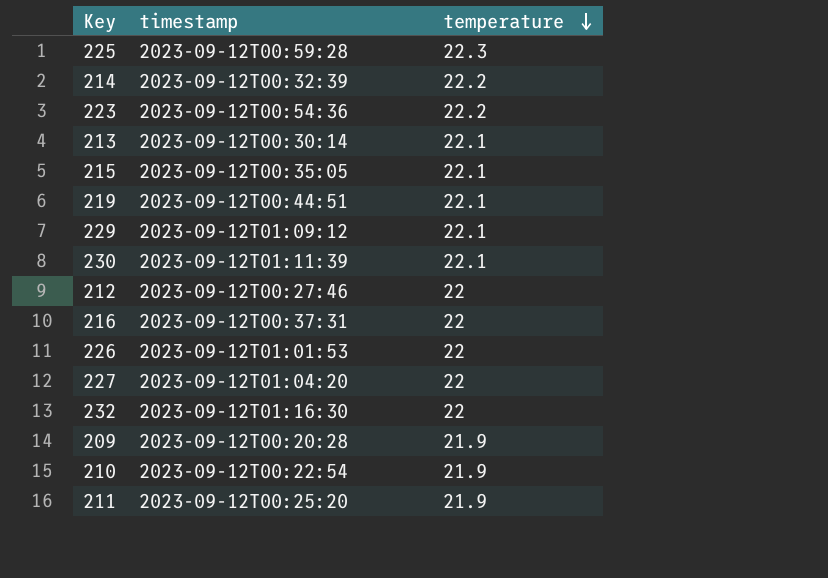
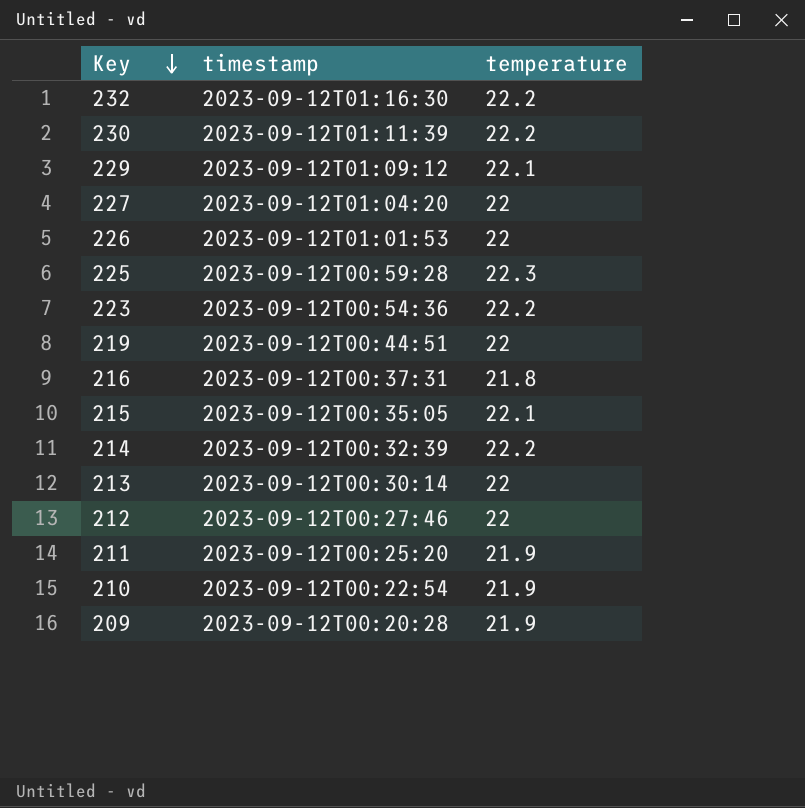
row order: temperature descending -> Key descending
232 | temperature: 22 -> 22.2
230 | temperature: 22.1 -> 22.2
219 | temperature: 22.1 -> 22
216 | temperature: 22 -> 21.8
213 | temperature: 22.1 -> 22

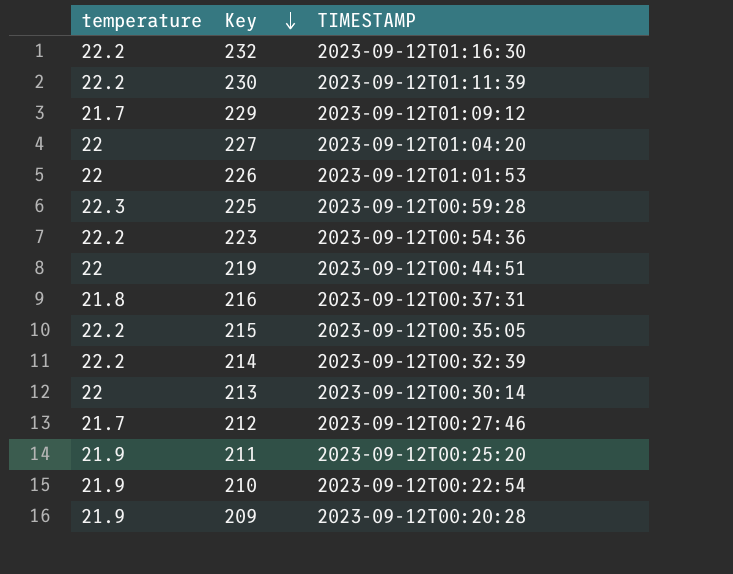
column temperature | position: 3 -> 1
column name: timestamp -> TIMESTAMP
229 | temperature: 22.1 -> 21.7
215 | temperature: 22.1 -> 22.2
212 | temperature: 22 -> 21.7

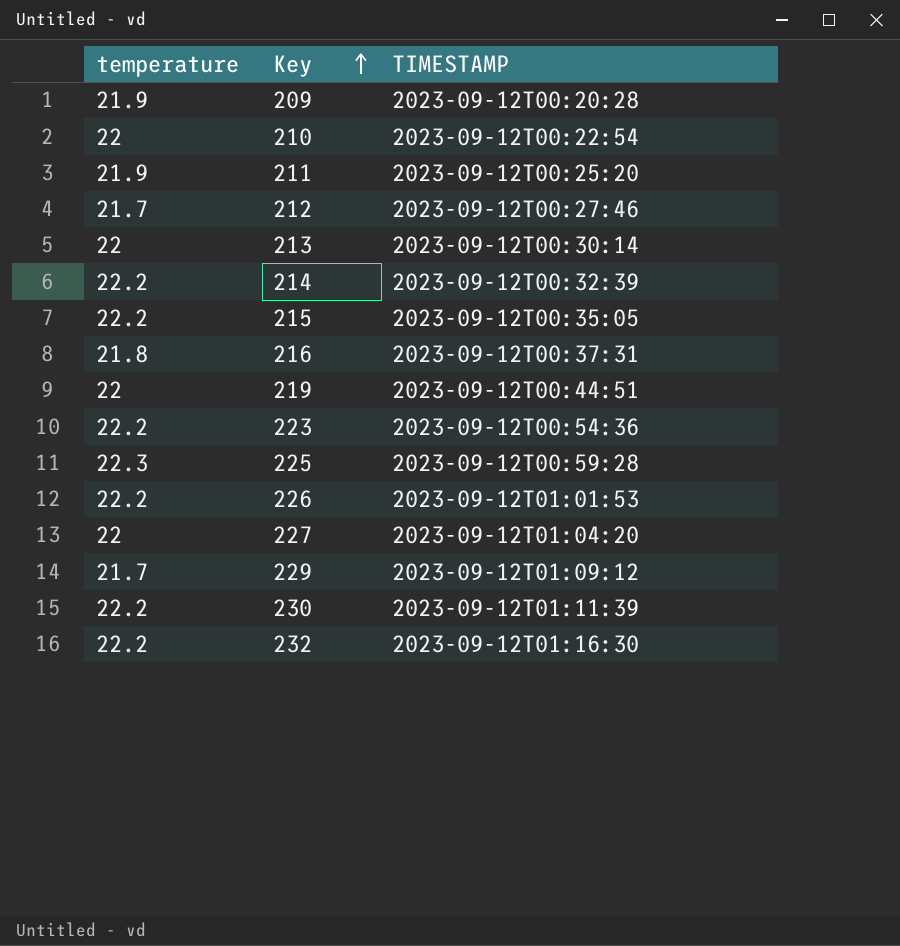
row order: Key descending -> Key ascending
210 | temperature: 21.9 -> 22
226 | temperature: 22 -> 22.2

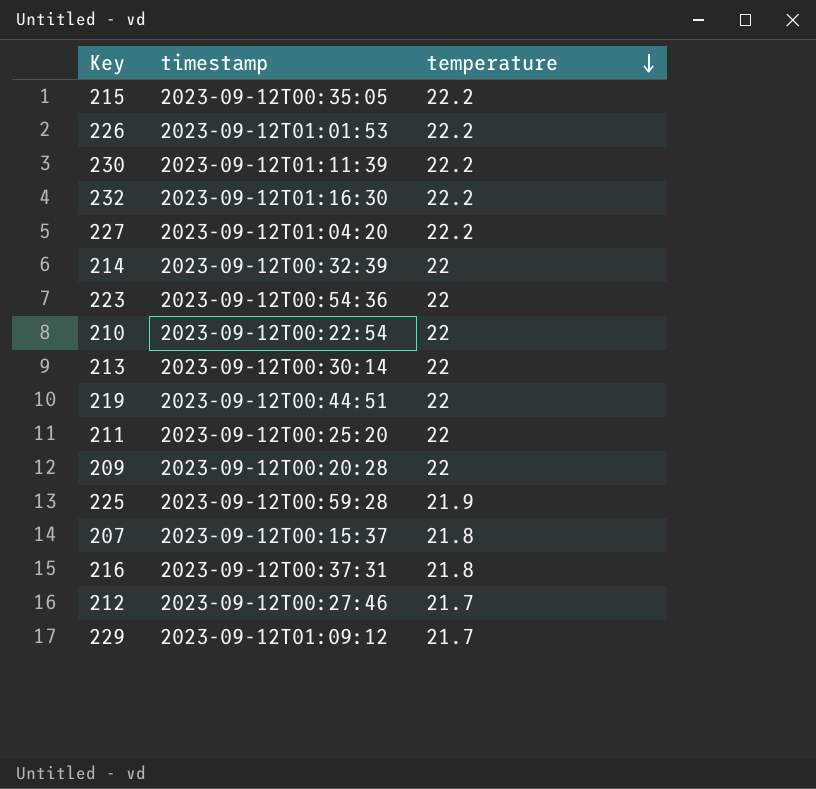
row order: Key ascending -> temperature descending
column name: TIMESTAMP -> timestamp
column temperature | position: 1 -> 3
227 | temperature: 22 -> 22.2
214 | temperature: 22.2 -> 22
223 | temperature: 22.2 -> 22
211 | temperature: 21.9 -> 22
209 | temperature: 21.9 -> 22
225 | temperature: 22.3 -> 21.9
row 207: none -> 2023-09-12T00:15:37 | 21.8

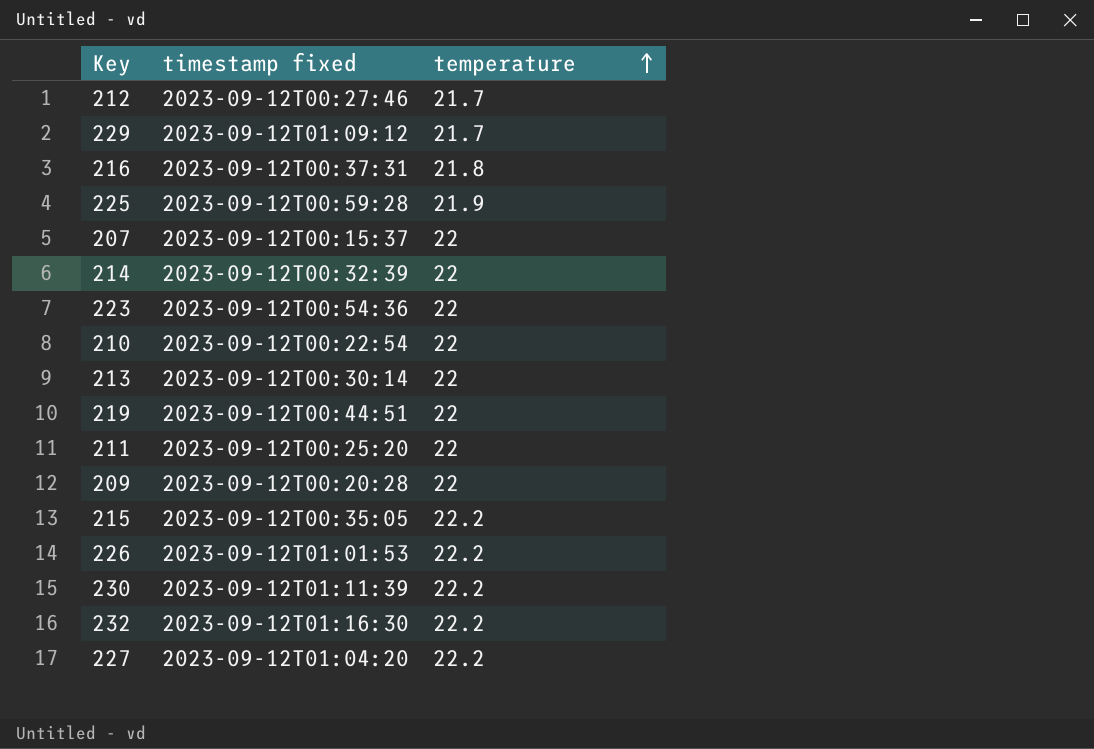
row order: temperature descending -> temperature ascending
column name: timestamp -> timestamp fixed
207 | temperature: 21.8 -> 22

